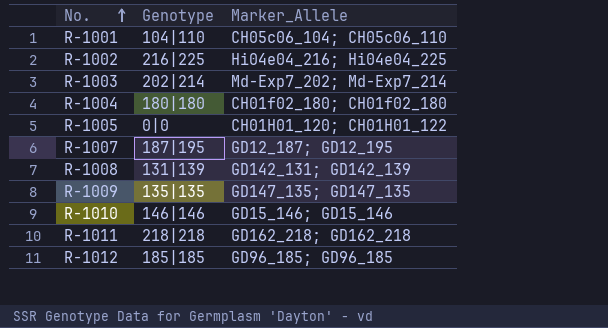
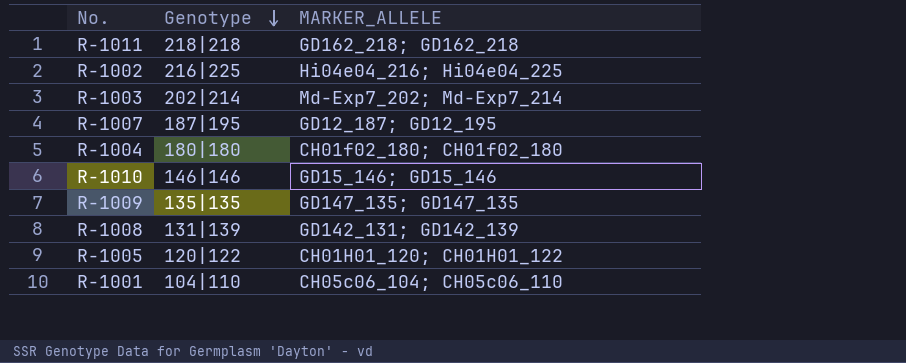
row order: No. ascending -> Genotype descending
column name: Marker_Allele -> MARKER_ALLELE
row R-1012: 185|185 | GD96_185; GD96_185 -> none
R-1005 | Genotype: 0|0 -> 120|122

